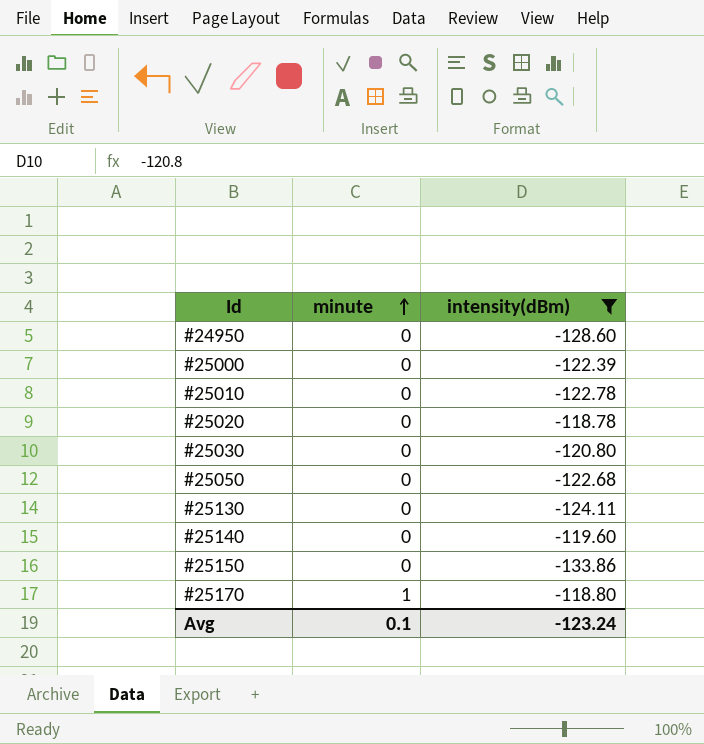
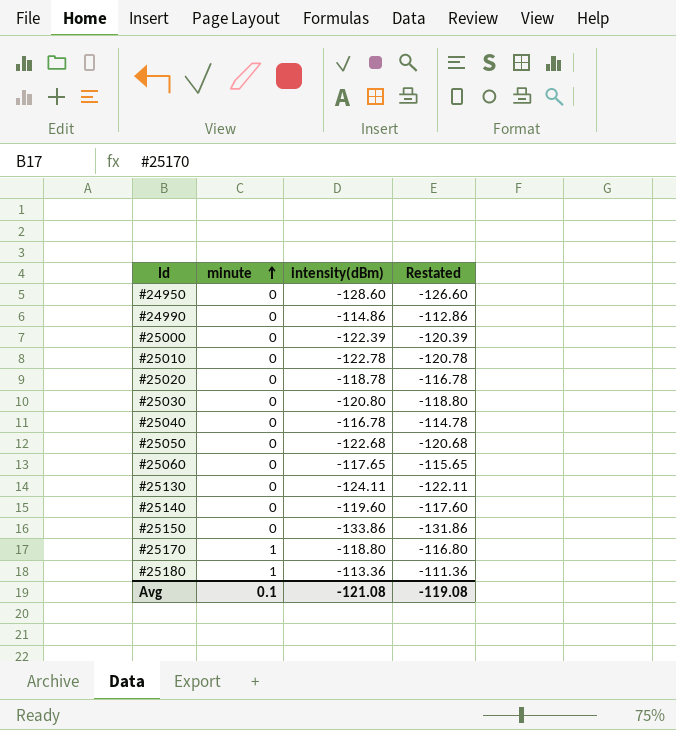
filter: intensity(dBm) <= -118.78 -> none
column Restated | formula: none -> [intensity(dBm)] + 2
Avg | intensity(dBm): -123.24 -> -121.08

